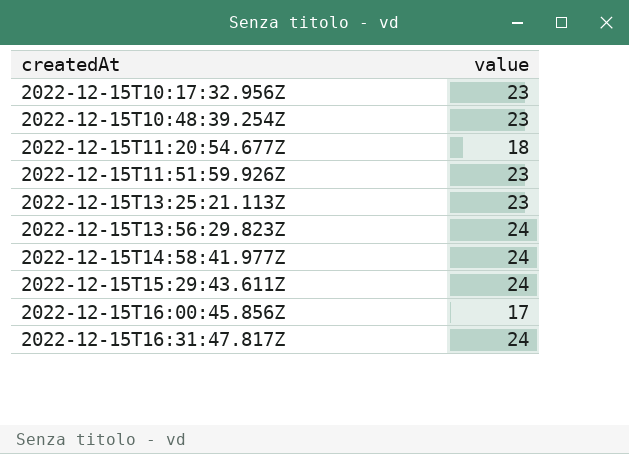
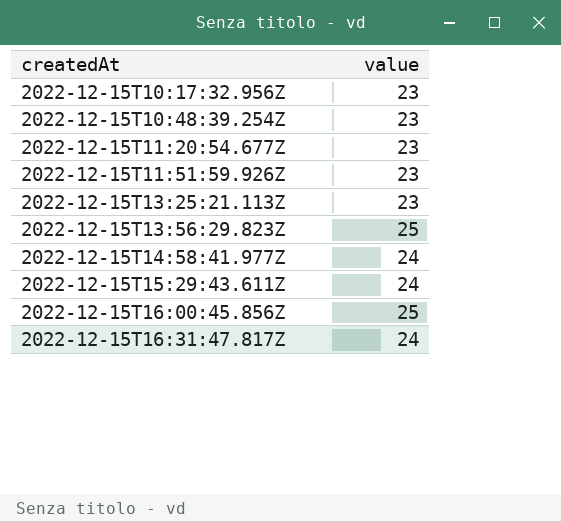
2022-12-15T11:20:54.677Z | value: 18 -> 23
2022-12-15T13:56:29.823Z | value: 24 -> 25
2022-12-15T16:00:45.856Z | value: 17 -> 25

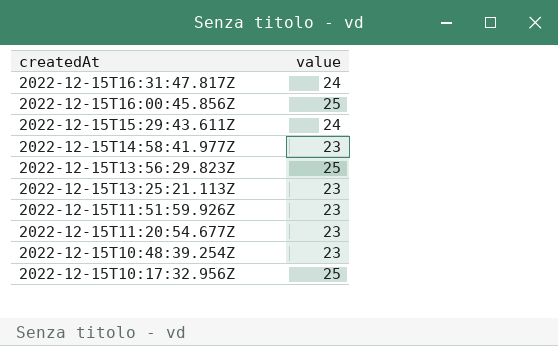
row order: createdAt ascending -> createdAt descending
2022-12-15T14:58:41.977Z | value: 24 -> 23
2022-12-15T10:17:32.956Z | value: 23 -> 25

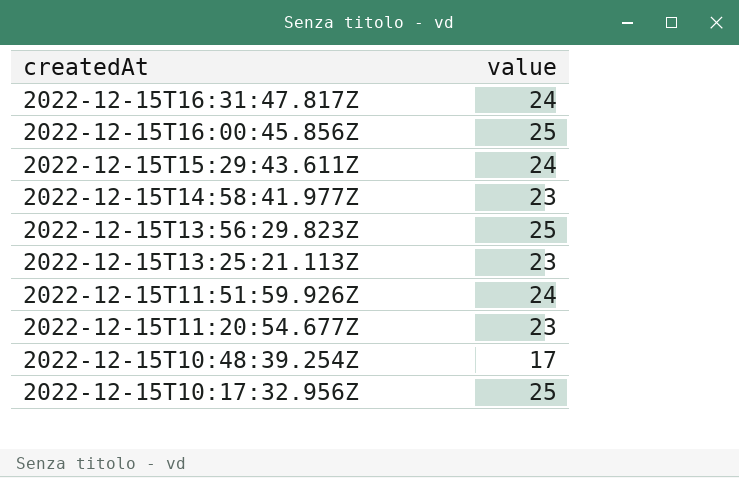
2022-12-15T11:51:59.926Z | value: 23 -> 24
2022-12-15T10:48:39.254Z | value: 23 -> 17

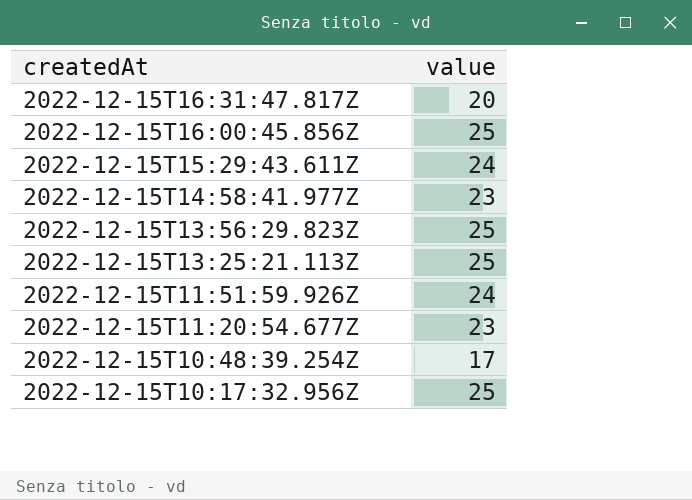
2022-12-15T16:31:47.817Z | value: 24 -> 20
2022-12-15T13:25:21.113Z | value: 23 -> 25

